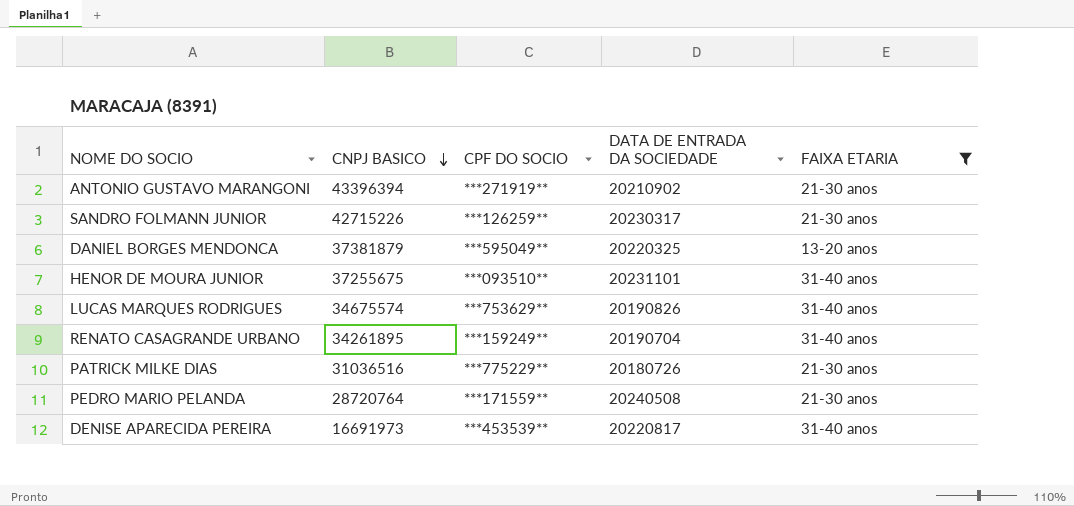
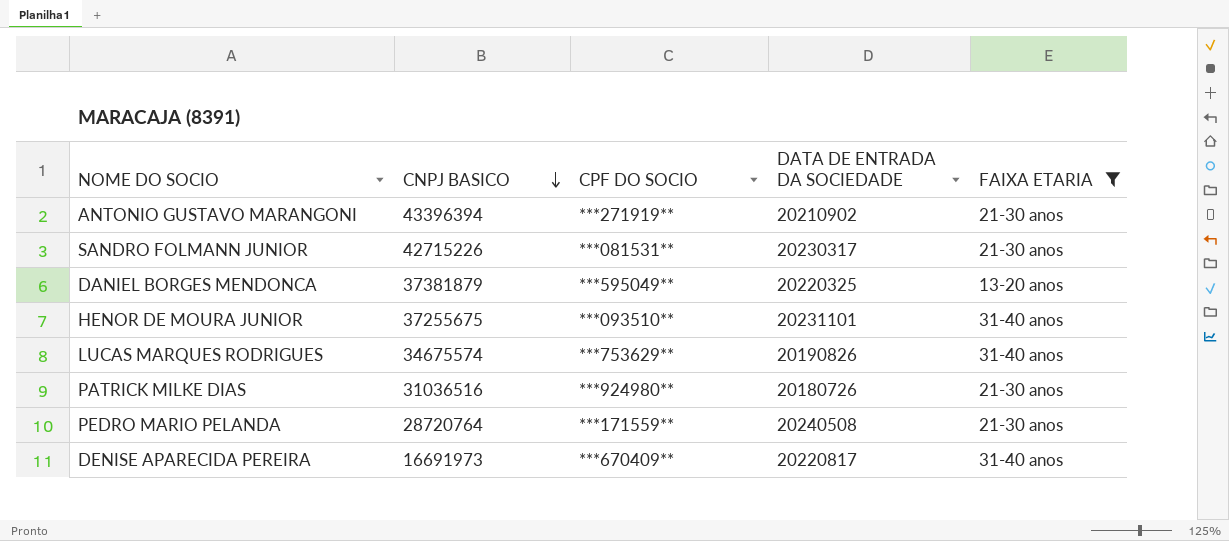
row RENATO CASAGRANDE URBANO: 34261895 | ***159249** | 20190704 | 31-40 anos -> none
SANDRO FOLMANN JUNIOR | CPF DO SOCIO: ***126259** -> ***081531**
PATRICK MILKE DIAS | CPF DO SOCIO: ***775229** -> ***924980**
DENISE APARECIDA PEREIRA | CPF DO SOCIO: ***453539** -> ***670409**

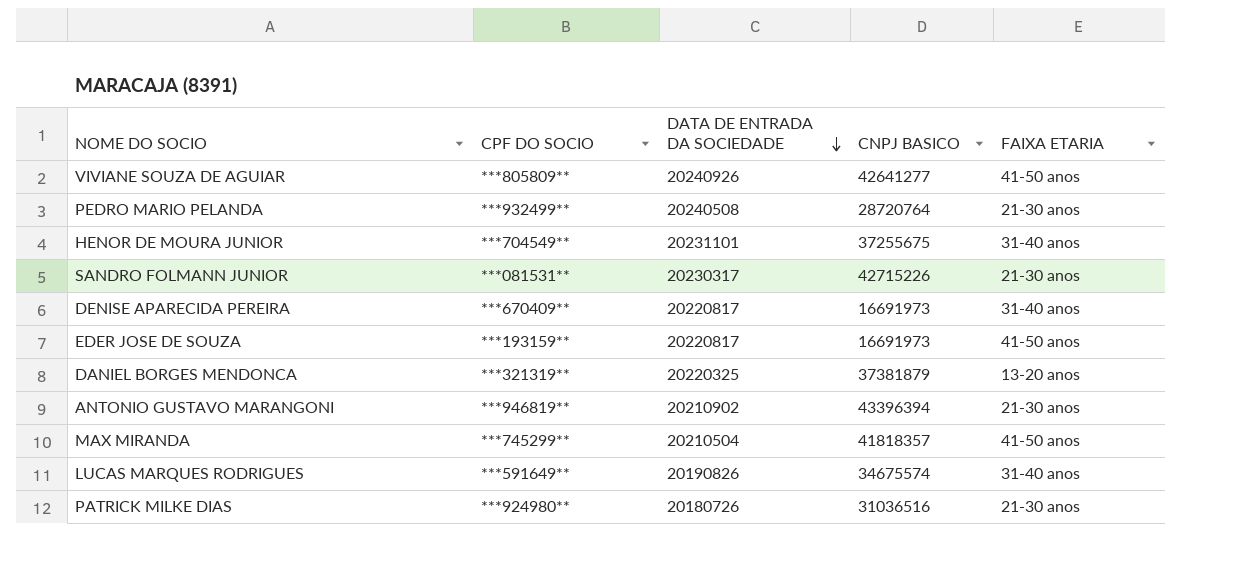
filter: FAIXA ETARIA != 41-50 anos -> none
row order: CNPJ BASICO descending -> DATA DE ENTRADA DA SOCIEDADE descending
column CNPJ BASICO | position: 2 -> 4
PEDRO MARIO PELANDA | CPF DO SOCIO: ***171559** -> ***932499**
HENOR DE MOURA JUNIOR | CPF DO SOCIO: ***093510** -> ***704549**
DANIEL BORGES MENDONCA | CPF DO SOCIO: ***595049** -> ***321319**
ANTONIO GUSTAVO MARANGONI | CPF DO SOCIO: ***271919** -> ***946819**
LUCAS MARQUES RODRIGUES | CPF DO SOCIO: ***753629** -> ***591649**

